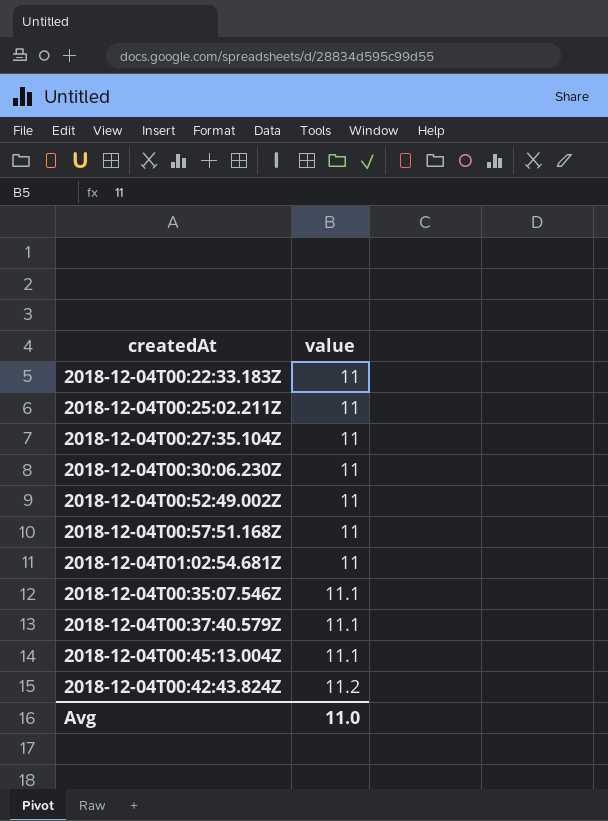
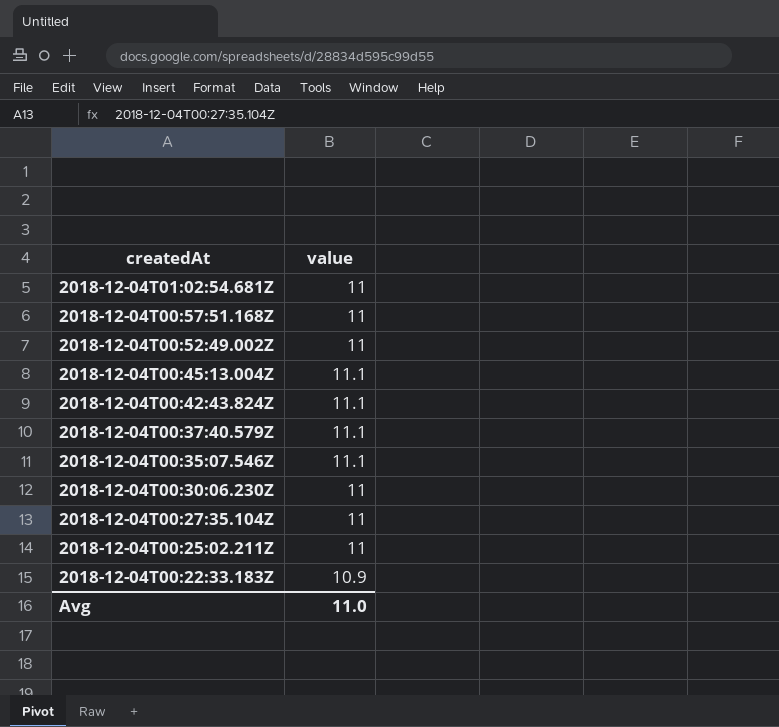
row order: value ascending -> createdAt descending
2018-12-04T00:42:43.824Z | value: 11.2 -> 11.1
2018-12-04T00:22:33.183Z | value: 11 -> 10.9

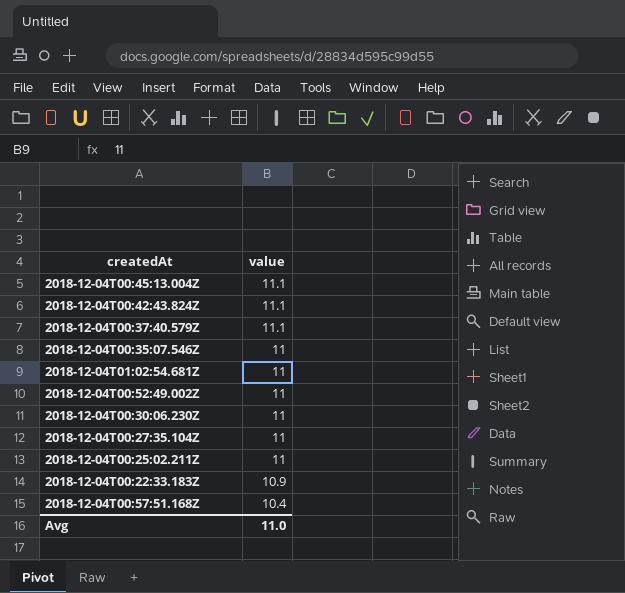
row order: createdAt descending -> value descending
2018-12-04T00:35:07.546Z | value: 11.1 -> 11
2018-12-04T00:57:51.168Z | value: 11 -> 10.4

